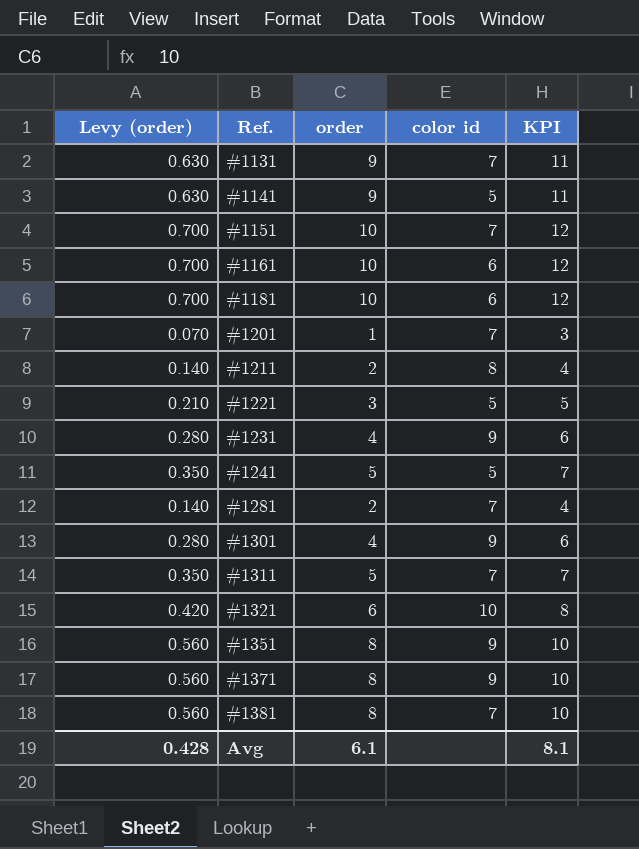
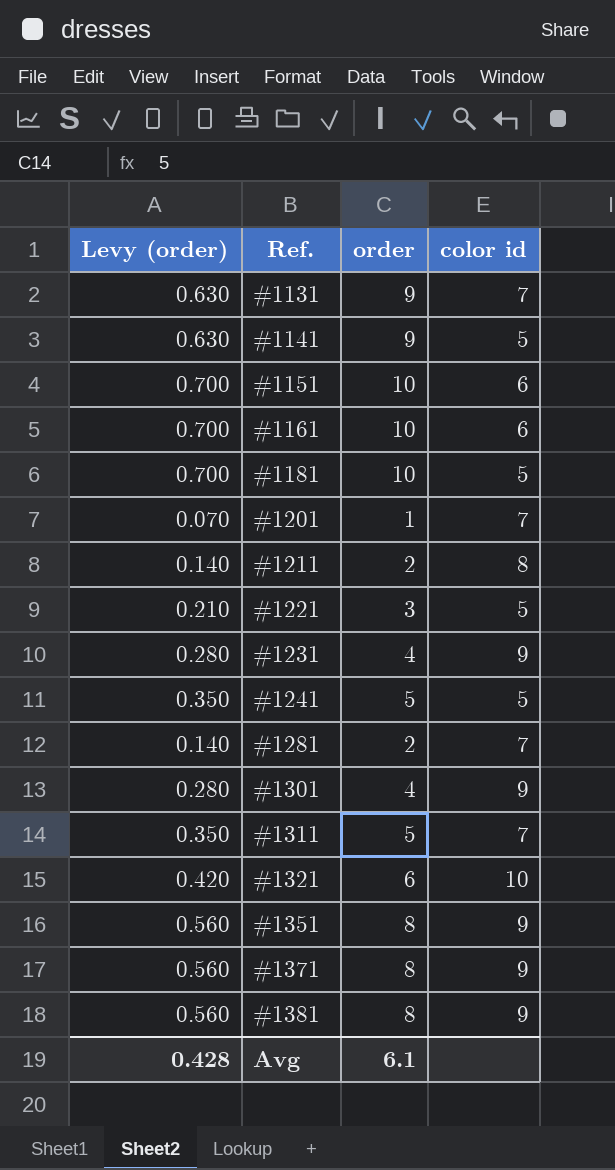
column KPI | formula: [order] + 2 -> none
#1151 | color id: 7 -> 6
#1181 | color id: 6 -> 5
#1381 | color id: 7 -> 9

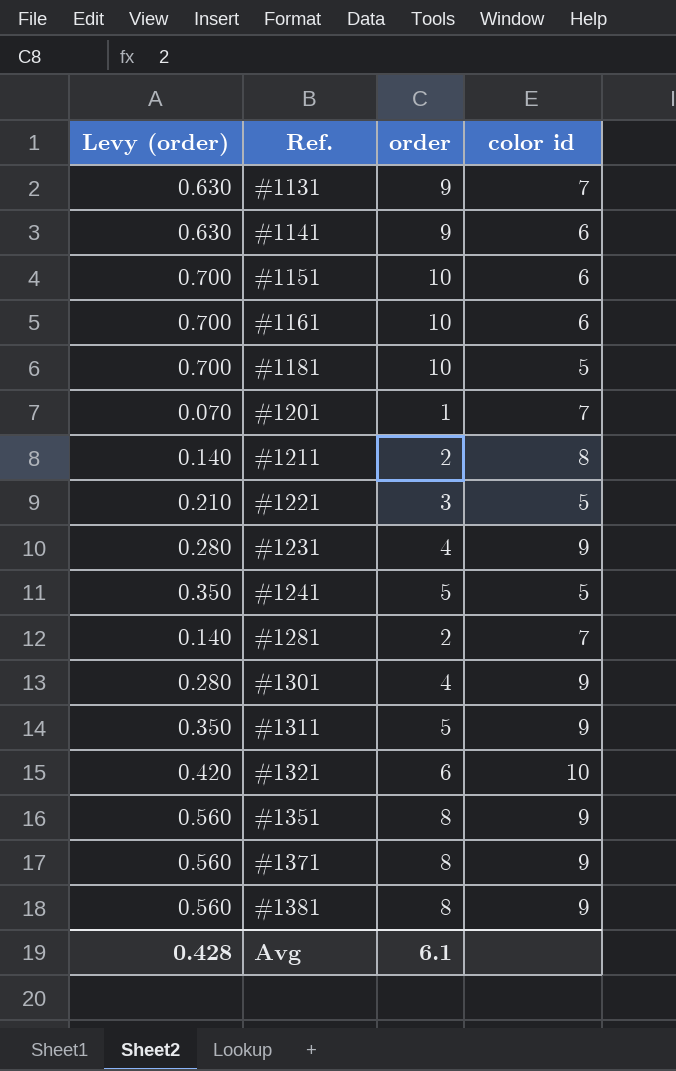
#1141 | color id: 5 -> 6
#1311 | color id: 7 -> 9

